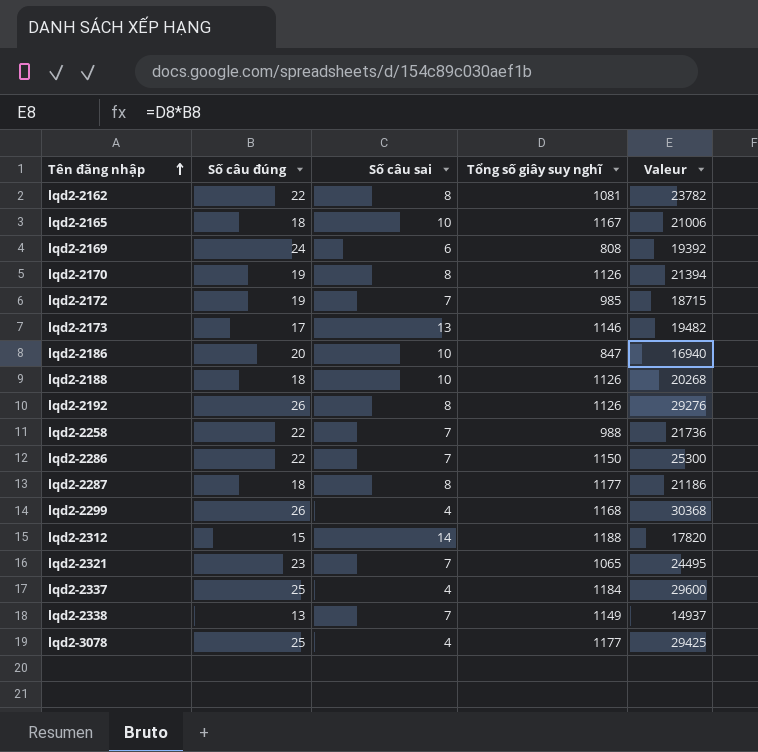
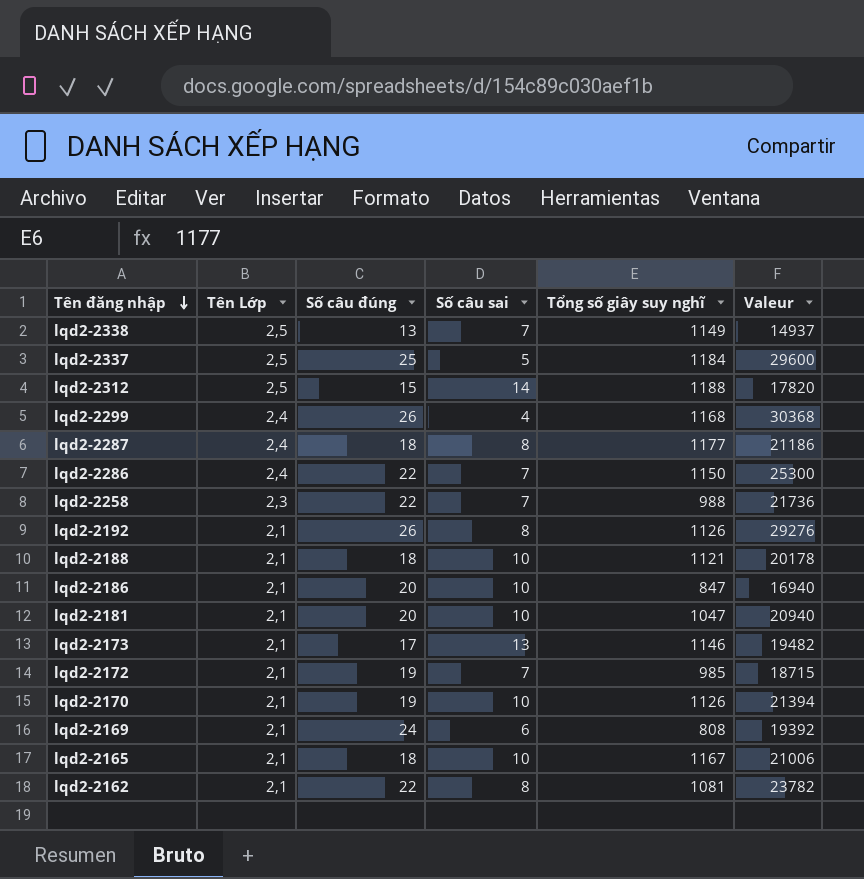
row order: Tên đăng nhập ascending -> Tên đăng nhập descending
column Tên Lớp | position: none -> 2
row lqd2-2321: 23 | 7 | 1065 | 24495 -> none
row lqd2-3078: 25 | 4 | 1177 | 29425 -> none
lqd2-2337 | Số câu sai: 4 -> 5
lqd2-2188 | Tổng số giây suy nghĩ: 1126 -> 1121
lqd2-2188 | Valeur: 20268 -> 20178
row lqd2-2181: none -> 2,1 | 20 | 10 | 1047 | 20940
lqd2-2170 | Số câu sai: 8 -> 10

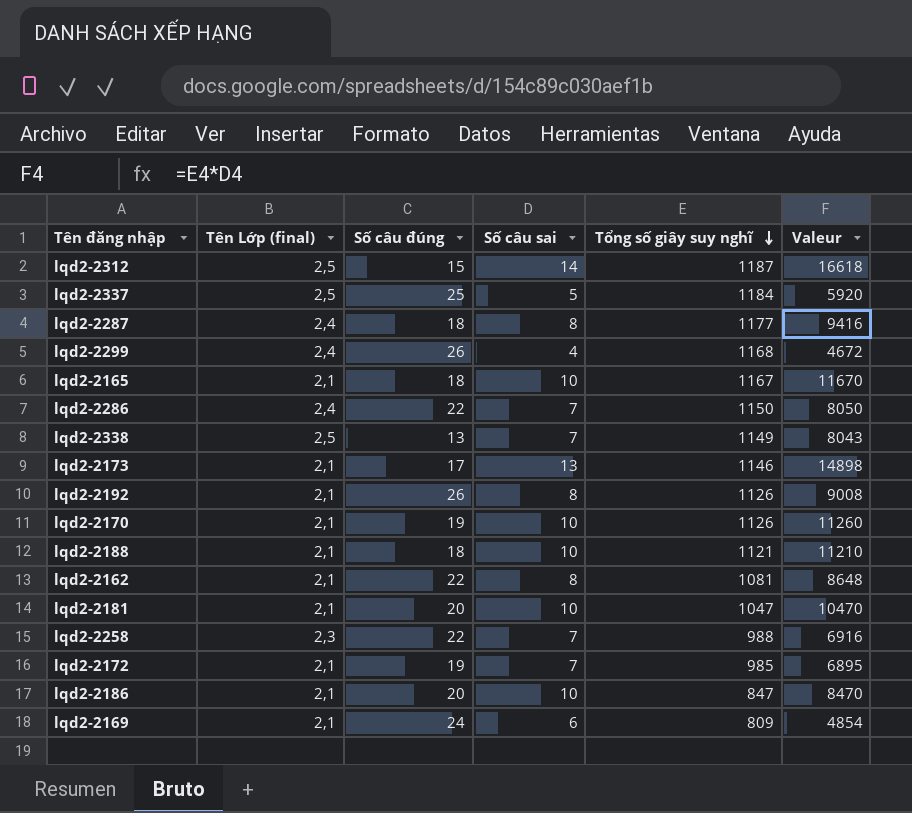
row order: Tên đăng nhập descending -> Tổng số giây suy nghĩ descending
column name: Tên Lớp -> Tên Lớp (final)
column Valeur | formula: [Số câu đúng] * [Tổng số giây suy nghĩ] -> [Số câu sai] * [Tổng số giây suy nghĩ]
lqd2-2312 | Tổng số giây suy nghĩ: 1188 -> 1187
lqd2-2169 | Tổng số giây suy nghĩ: 808 -> 809

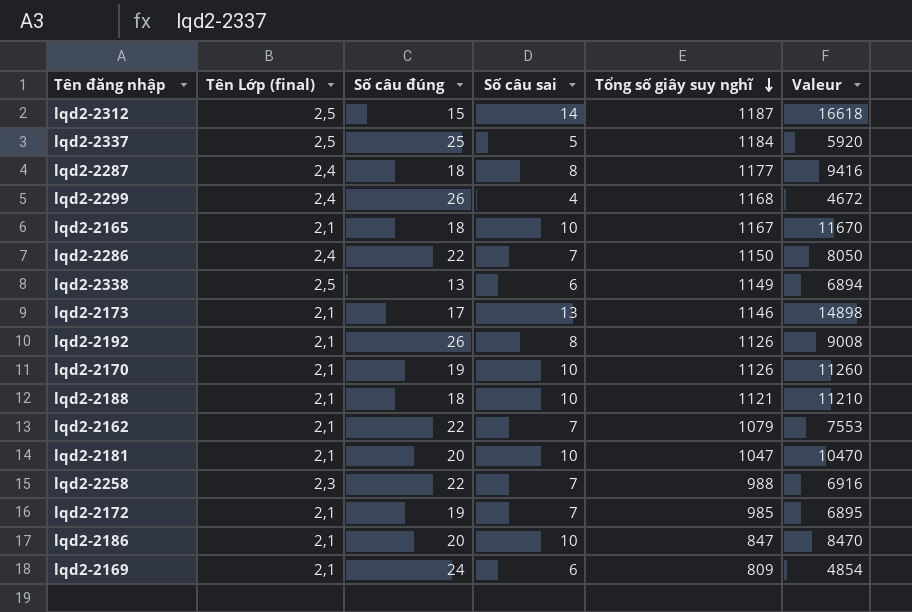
lqd2-2338 | Số câu sai: 7 -> 6
lqd2-2338 | Valeur: 8043 -> 6894
lqd2-2162 | Số câu sai: 8 -> 7
lqd2-2162 | Tổng số giây suy nghĩ: 1081 -> 1079
lqd2-2162 | Valeur: 8648 -> 7553

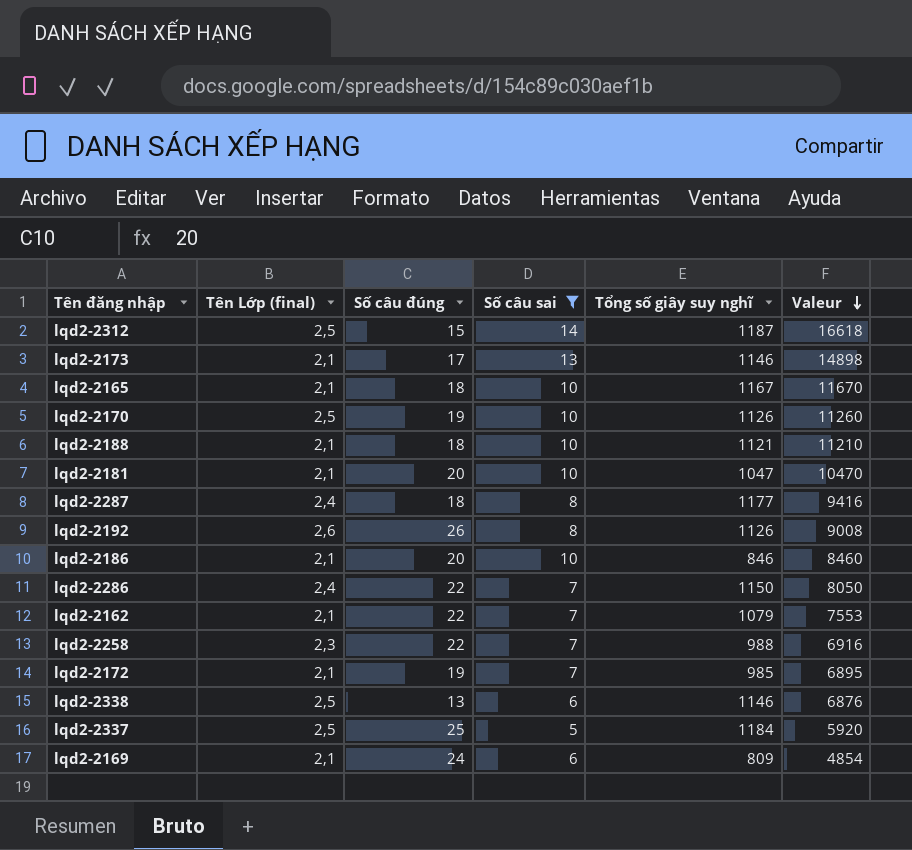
filter: none -> Số câu sai != 4
row order: Tổng số giây suy nghĩ descending -> Valeur descending
lqd2-2170 | Tên Lớp (final): 2,1 -> 2,5
lqd2-2192 | Tên Lớp (final): 2,1 -> 2,6
lqd2-2186 | Tổng số giây suy nghĩ: 847 -> 846
lqd2-2186 | Valeur: 8470 -> 8460
lqd2-2338 | Tổng số giây suy nghĩ: 1149 -> 1146
lqd2-2338 | Valeur: 6894 -> 6876

